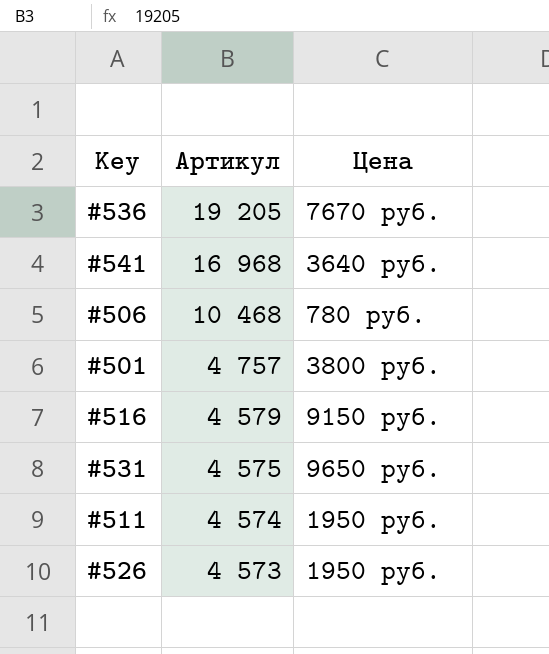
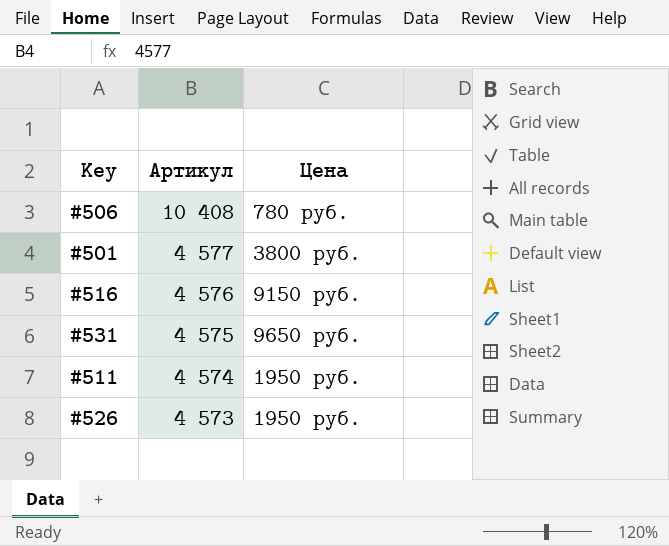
row #536: 19 205 | 7670 руб. -> none
row #541: 16 968 | 3640 руб. -> none
#506 | Артикул: 10 468 -> 10 408
#501 | Артикул: 4 757 -> 4 577
#516 | Артикул: 4 579 -> 4 576

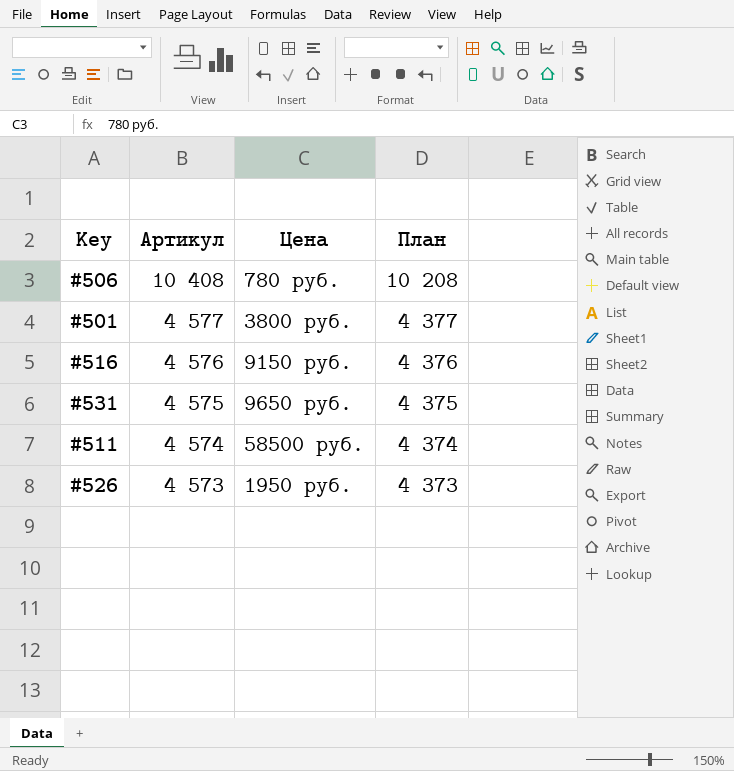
column План | formula: none -> [Артикул] - 200
#511 | Цена: 1950 руб. -> 58500 руб.

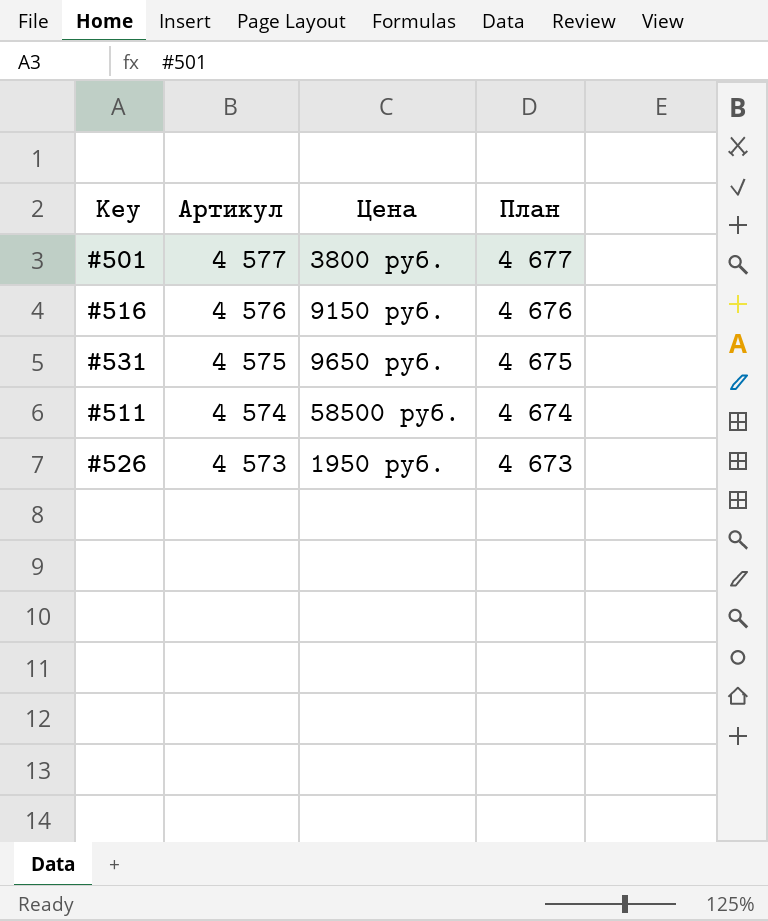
column План | formula: [Артикул] - 200 -> [Артикул] + 100
row #506: 10 408 | 780 руб. | 10 208 -> none

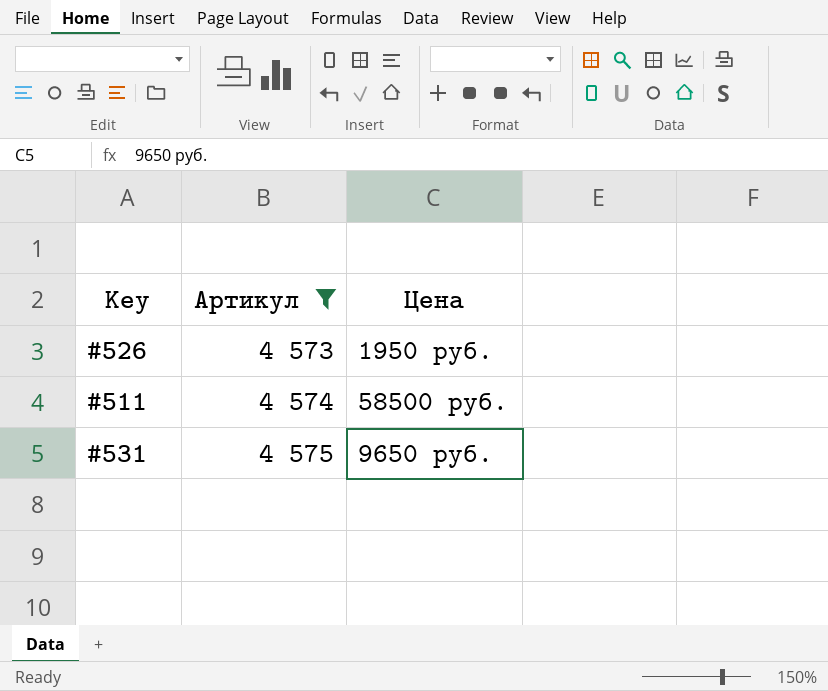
filter: none -> Артикул <= 4 575
row order: Артикул descending -> Артикул ascending
column План | formula: [Артикул] + 100 -> none

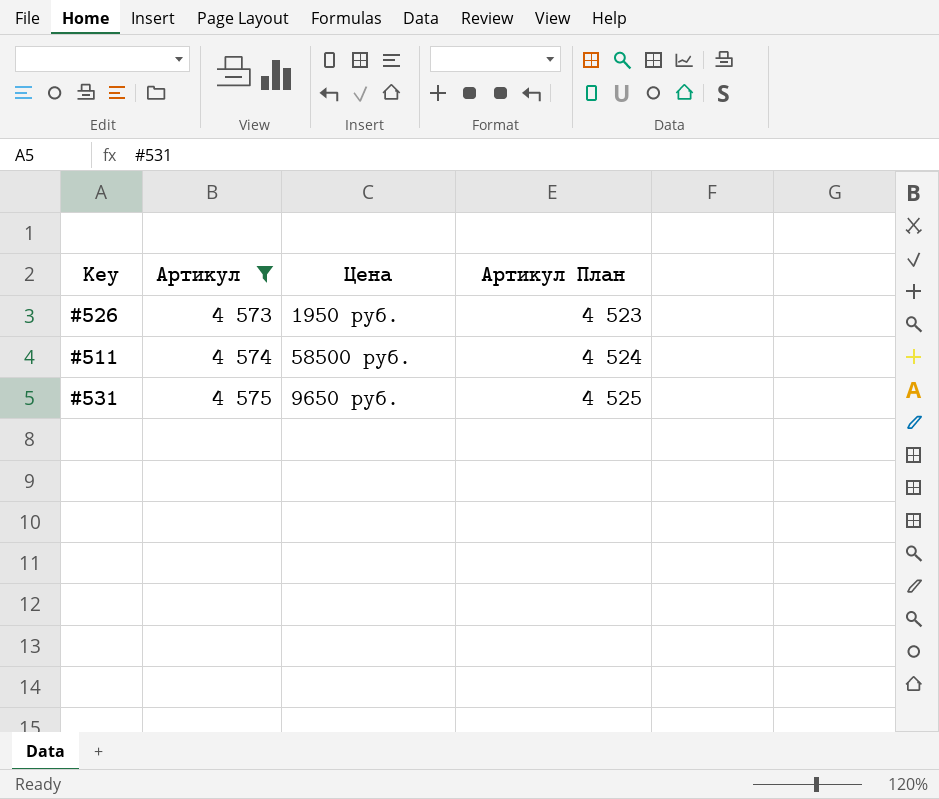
column Артикул План | formula: none -> [Артикул] - 50

